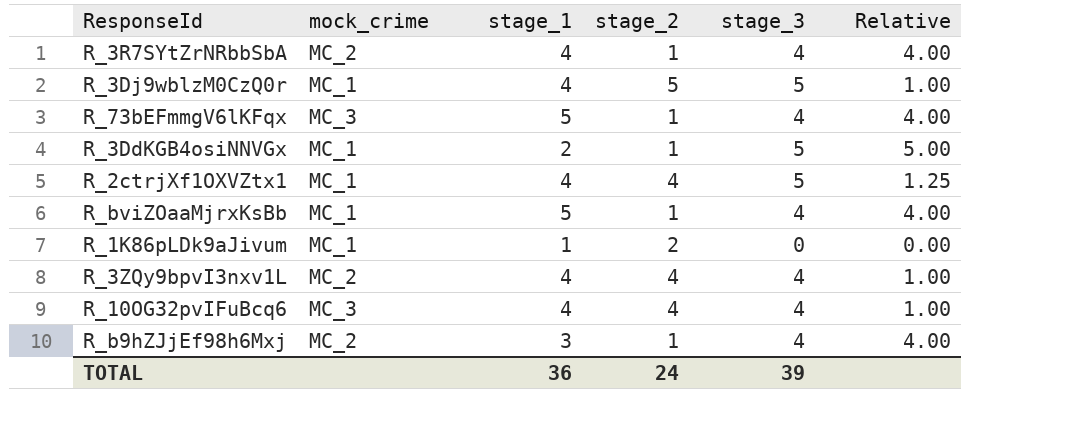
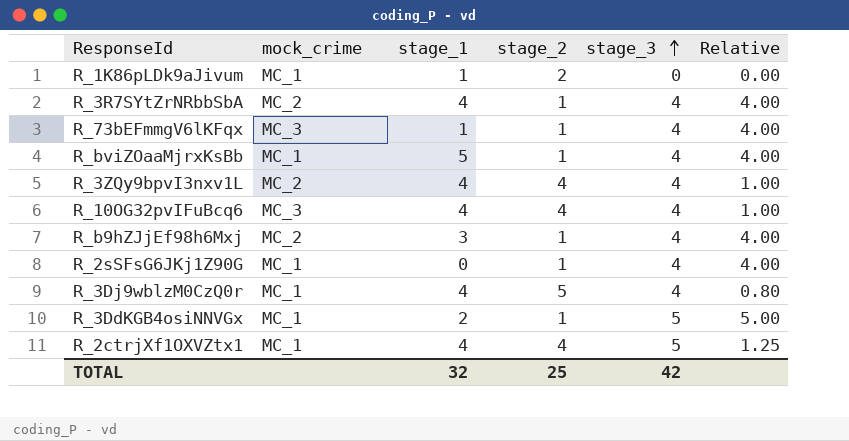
row order: none -> stage_3 ascending
R_73bEFmmgV6lKFqx | stage_1: 5 -> 1
row R_2sSFsG6JKj1Z90G: none -> MC_1 | 0 | 1 | 4 | 4.00
R_3Dj9wblzM0CzQ0r | stage_3: 5 -> 4
R_3Dj9wblzM0CzQ0r | Relative: 1.00 -> 0.80
TOTAL | stage_1: 36 -> 32
TOTAL | stage_2: 24 -> 25
TOTAL | stage_3: 39 -> 42

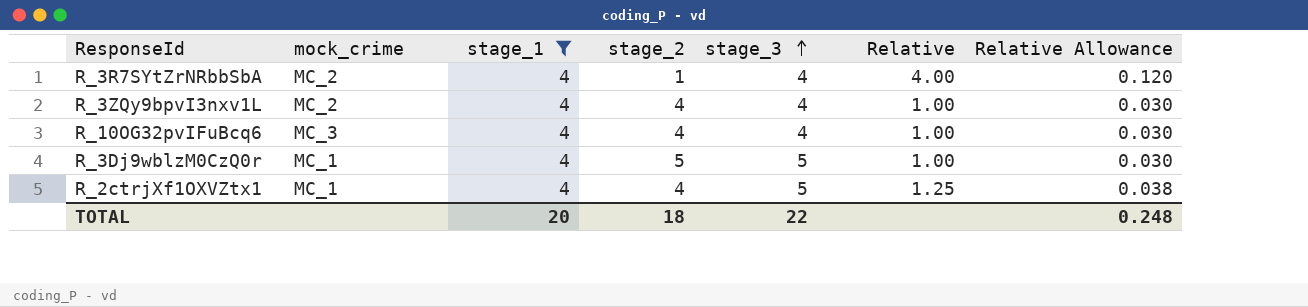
filter: none -> stage_1 = 4
column Relative Allowance | formula: none -> [Relative] * 0.03
R_3Dj9wblzM0CzQ0r | stage_3: 4 -> 5
R_3Dj9wblzM0CzQ0r | Relative: 0.80 -> 1.00
TOTAL | stage_1: 32 -> 20
TOTAL | stage_2: 25 -> 18
TOTAL | stage_3: 42 -> 22

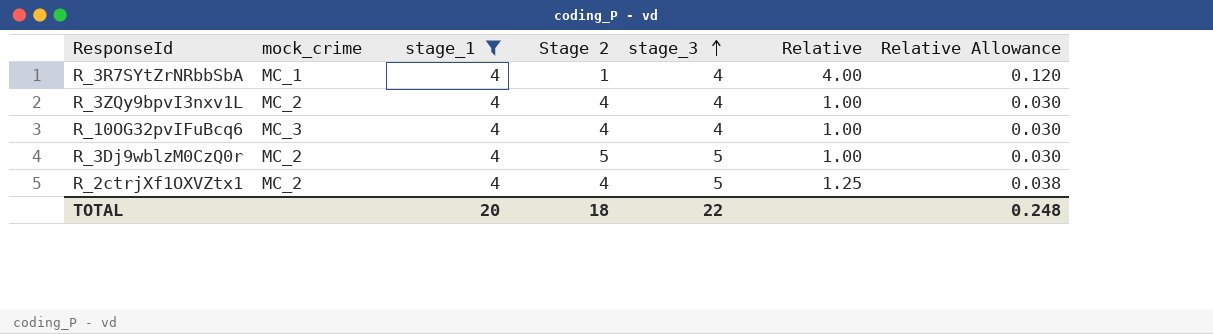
column name: stage_2 -> Stage 2
R_3R7SYtZrNRbbSbA | mock_crime: MC_2 -> MC_1
R_3Dj9wblzM0CzQ0r | mock_crime: MC_1 -> MC_2
R_2ctrjXf1OXVZtx1 | mock_crime: MC_1 -> MC_2

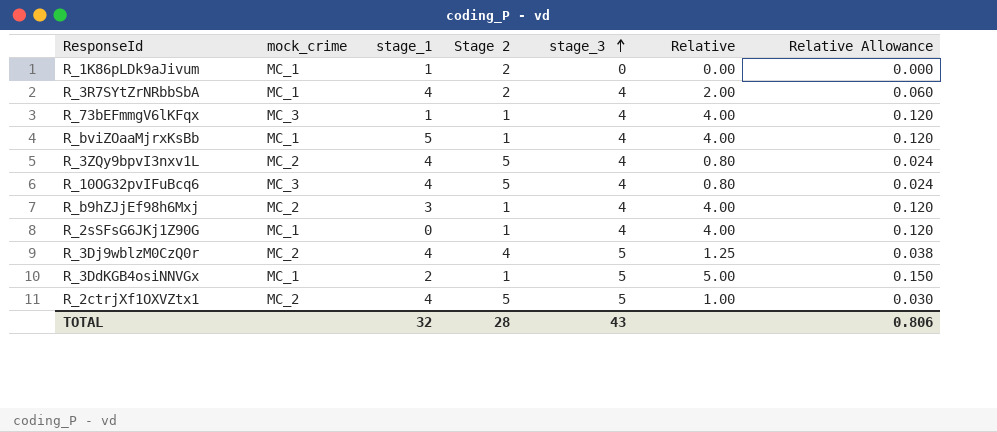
filter: stage_1 = 4 -> none
R_3R7SYtZrNRbbSbA | Stage 2: 1 -> 2
R_3R7SYtZrNRbbSbA | Relative: 4.00 -> 2.00
R_3R7SYtZrNRbbSbA | Relative Allowance: 0.120 -> 0.060
R_3ZQy9bpvI3nxv1L | Stage 2: 4 -> 5
R_3ZQy9bpvI3nxv1L | Relative: 1.00 -> 0.80
R_3ZQy9bpvI3nxv1L | Relative Allowance: 0.030 -> 0.024
R_10OG32pvIFuBcq6 | Stage 2: 4 -> 5
R_10OG32pvIFuBcq6 | Relative: 1.00 -> 0.80
R_10OG32pvIFuBcq6 | Relative Allowance: 0.030 -> 0.024
R_3Dj9wblzM0CzQ0r | Stage 2: 5 -> 4
R_3Dj9wblzM0CzQ0r | Relative: 1.00 -> 1.25
R_3Dj9wblzM0CzQ0r | Relative Allowance: 0.030 -> 0.038
R_2ctrjXf1OXVZtx1 | Stage 2: 4 -> 5
R_2ctrjXf1OXVZtx1 | Relative: 1.25 -> 1.00
R_2ctrjXf1OXVZtx1 | Relative Allowance: 0.038 -> 0.030
TOTAL | stage_1: 20 -> 32
TOTAL | Stage 2: 18 -> 28
TOTAL | stage_3: 22 -> 43
TOTAL | Relative Allowance: 0.248 -> 0.806

